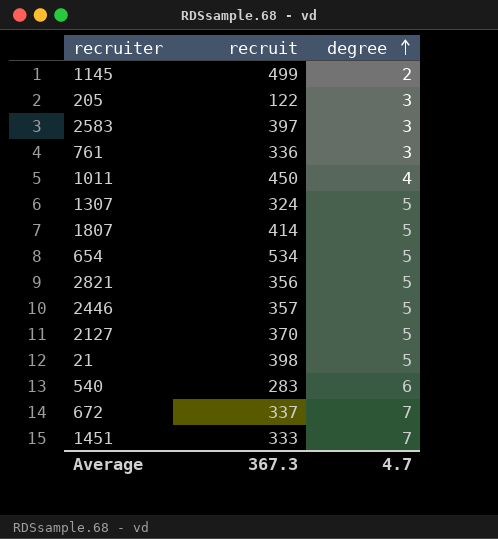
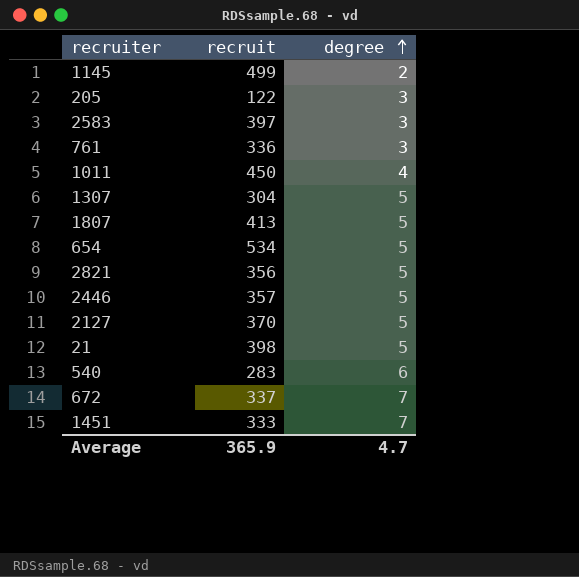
1307 | recruit: 324 -> 304
1807 | recruit: 414 -> 413
Average | recruit: 367.3 -> 365.9

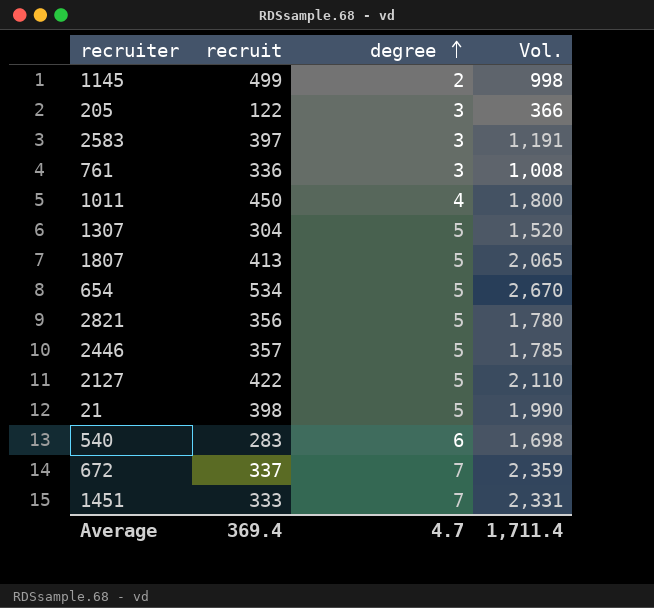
column Vol. | formula: none -> [recruit] * [degree]
2127 | recruit: 370 -> 422
Average | recruit: 365.9 -> 369.4

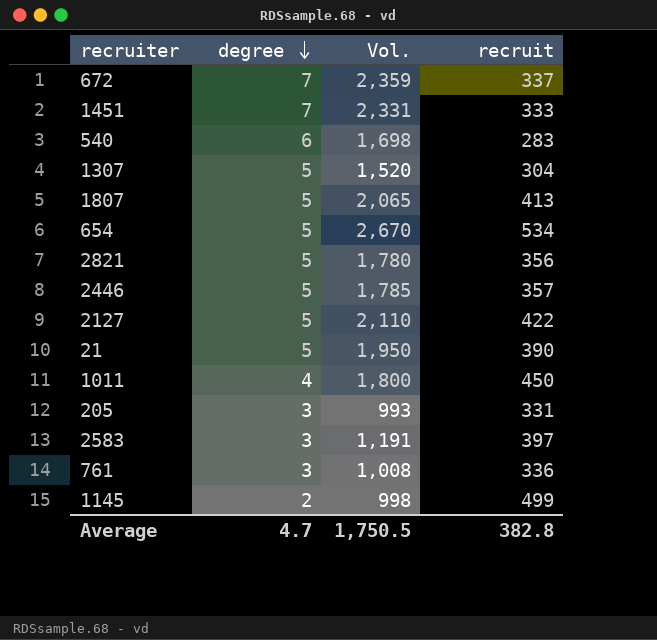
row order: degree ascending -> degree descending
column recruit | position: 2 -> 4
21 | Vol.: 1,990 -> 1,950
21 | recruit: 398 -> 390
205 | Vol.: 366 -> 993
205 | recruit: 122 -> 331
Average | Vol.: 1,711.4 -> 1,750.5
Average | recruit: 369.4 -> 382.8

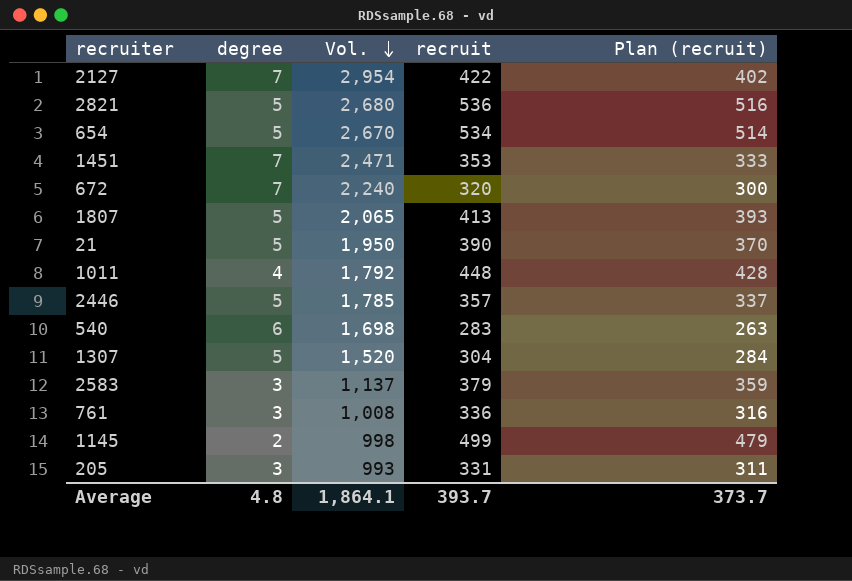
row order: degree descending -> Vol. descending
column Plan (recruit) | formula: none -> [recruit] - 20
2127 | degree: 5 -> 7
2127 | Vol.: 2,110 -> 2,954
2821 | Vol.: 1,780 -> 2,680
2821 | recruit: 356 -> 536
1451 | Vol.: 2,331 -> 2,471
1451 | recruit: 333 -> 353
672 | Vol.: 2,359 -> 2,240
672 | recruit: 337 -> 320
1011 | Vol.: 1,800 -> 1,792
1011 | recruit: 450 -> 448
2583 | Vol.: 1,191 -> 1,137
2583 | recruit: 397 -> 379
Average | degree: 4.7 -> 4.8
Average | Vol.: 1,750.5 -> 1,864.1
Average | recruit: 382.8 -> 393.7

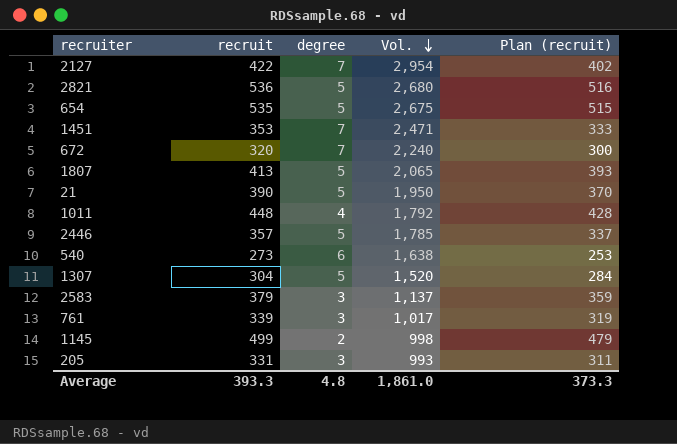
column recruit | position: 4 -> 2
654 | recruit: 534 -> 535
654 | Vol.: 2,670 -> 2,675
654 | Plan (recruit): 514 -> 515
540 | recruit: 283 -> 273
540 | Vol.: 1,698 -> 1,638
540 | Plan (recruit): 263 -> 253
761 | recruit: 336 -> 339
761 | Vol.: 1,008 -> 1,017
761 | Plan (recruit): 316 -> 319
Average | recruit: 393.7 -> 393.3
Average | Vol.: 1,864.1 -> 1,861.0
Average | Plan (recruit): 373.7 -> 373.3

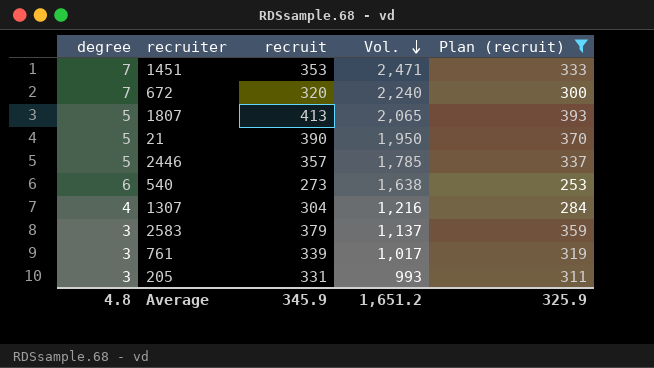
filter: none -> Plan (recruit) <= 393
column degree | position: 3 -> 1
1307 | degree: 5 -> 4
1307 | Vol.: 1,520 -> 1,216
Average | recruit: 393.3 -> 345.9
Average | Vol.: 1,861.0 -> 1,651.2
Average | Plan (recruit): 373.3 -> 325.9

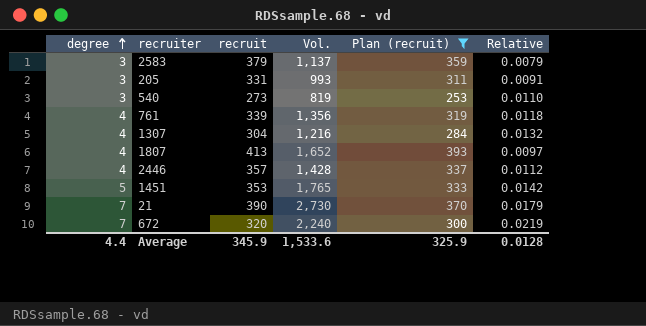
row order: Vol. descending -> degree ascending
column Relative | formula: none -> [degree] / [recruit]
540 | degree: 6 -> 3
540 | Vol.: 1,638 -> 819
761 | degree: 3 -> 4
761 | Vol.: 1,017 -> 1,356
1807 | degree: 5 -> 4
1807 | Vol.: 2,065 -> 1,652
2446 | degree: 5 -> 4
2446 | Vol.: 1,785 -> 1,428
1451 | degree: 7 -> 5
1451 | Vol.: 2,471 -> 1,765
21 | degree: 5 -> 7
21 | Vol.: 1,950 -> 2,730
Average | degree: 4.8 -> 4.4
Average | Vol.: 1,651.2 -> 1,533.6

